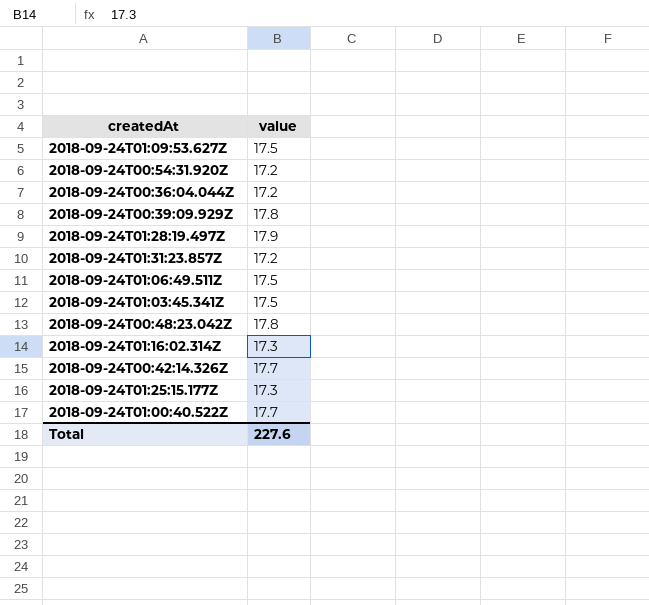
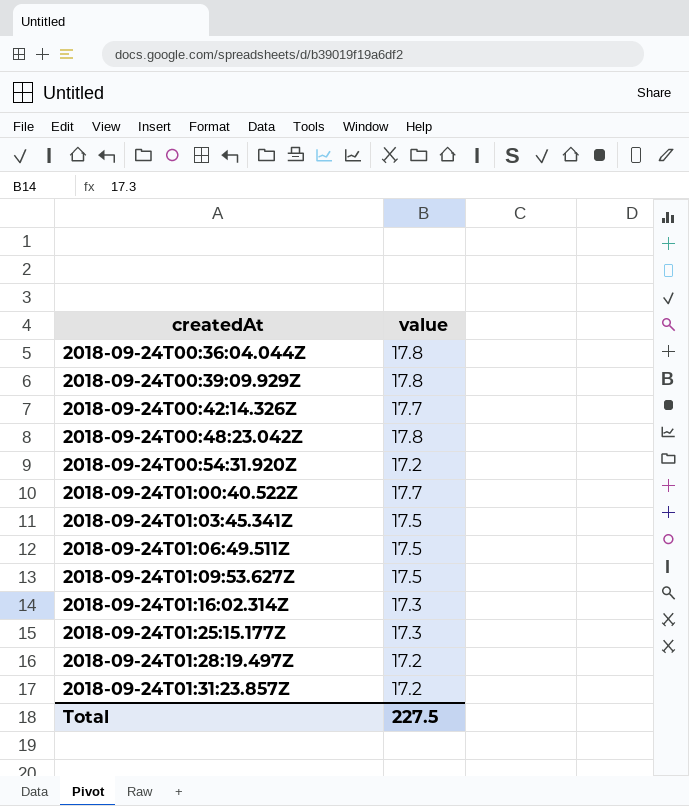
row order: none -> createdAt ascending
2018-09-24T00:36:04.044Z | value: 17.2 -> 17.8
2018-09-24T01:28:19.497Z | value: 17.9 -> 17.2
Total | value: 227.6 -> 227.5

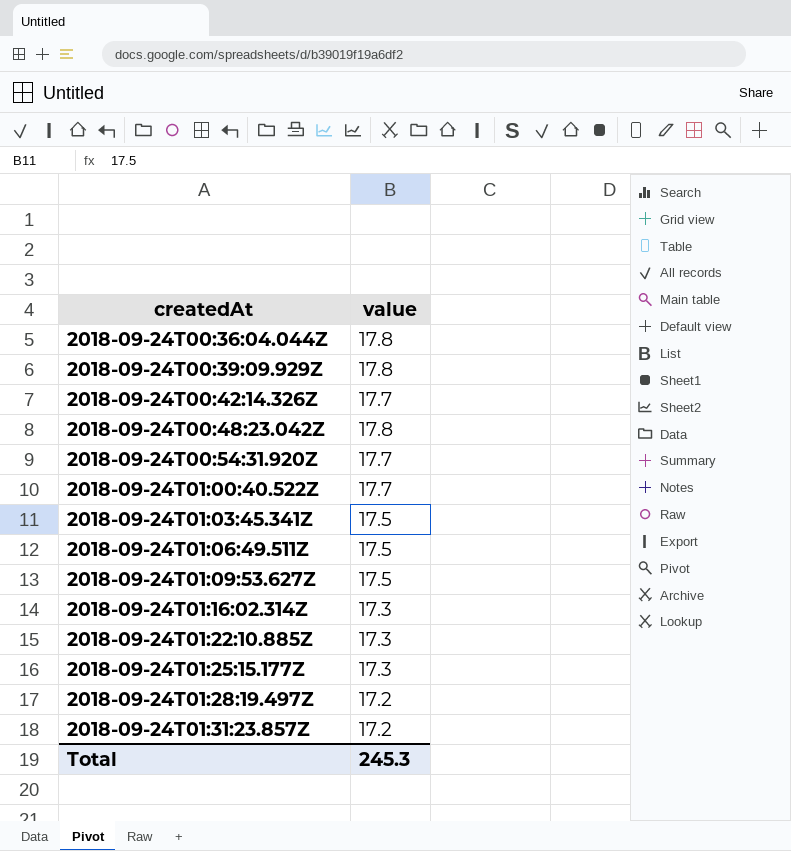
2018-09-24T00:54:31.920Z | value: 17.2 -> 17.7
row 2018-09-24T01:22:10.885Z: none -> 17.3
Total | value: 227.5 -> 245.3

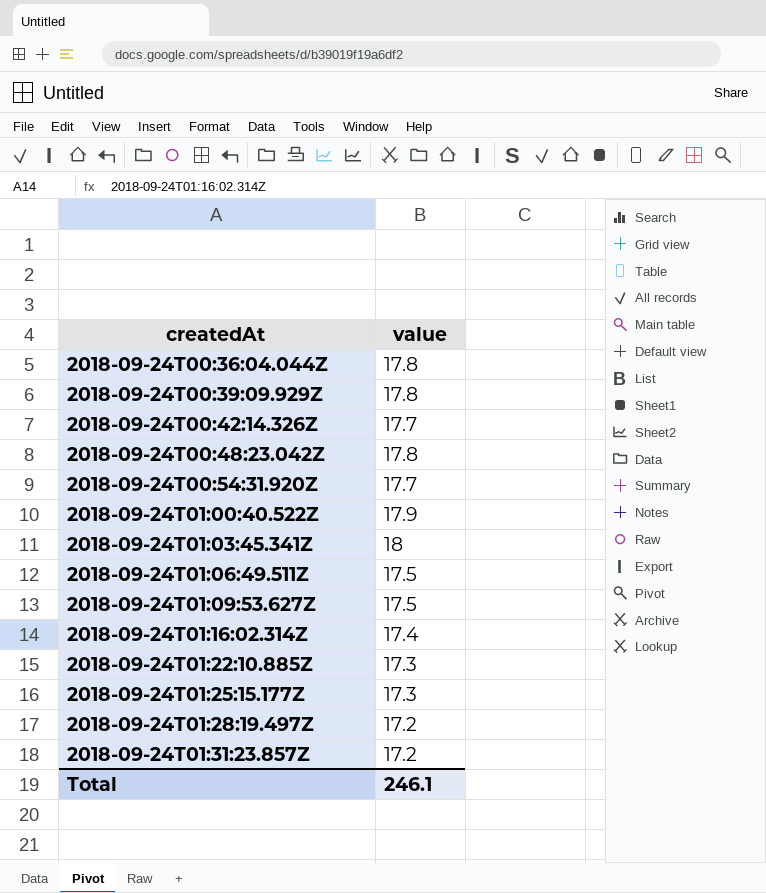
2018-09-24T01:00:40.522Z | value: 17.7 -> 17.9
2018-09-24T01:03:45.341Z | value: 17.5 -> 18
2018-09-24T01:16:02.314Z | value: 17.3 -> 17.4
Total | value: 245.3 -> 246.1

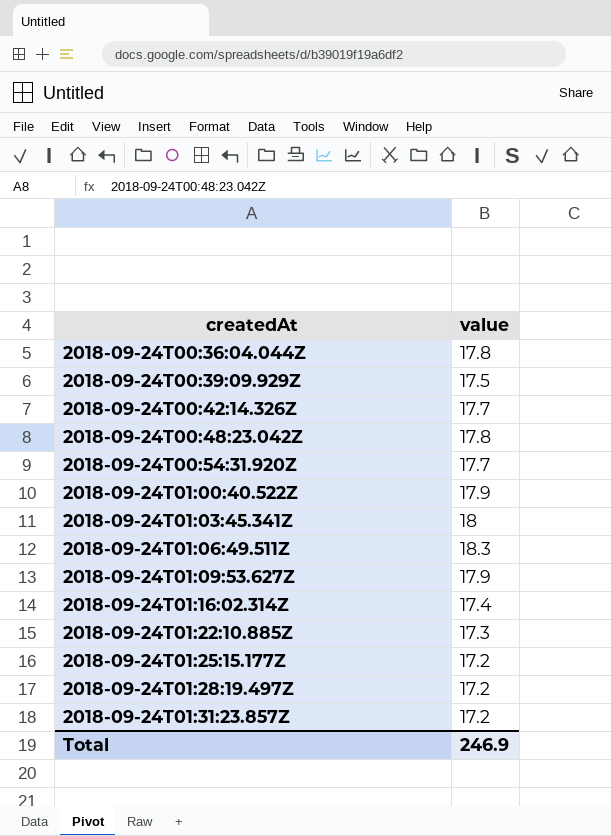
2018-09-24T00:39:09.929Z | value: 17.8 -> 17.5
2018-09-24T01:06:49.511Z | value: 17.5 -> 18.3
2018-09-24T01:09:53.627Z | value: 17.5 -> 17.9
2018-09-24T01:25:15.177Z | value: 17.3 -> 17.2
Total | value: 246.1 -> 246.9

